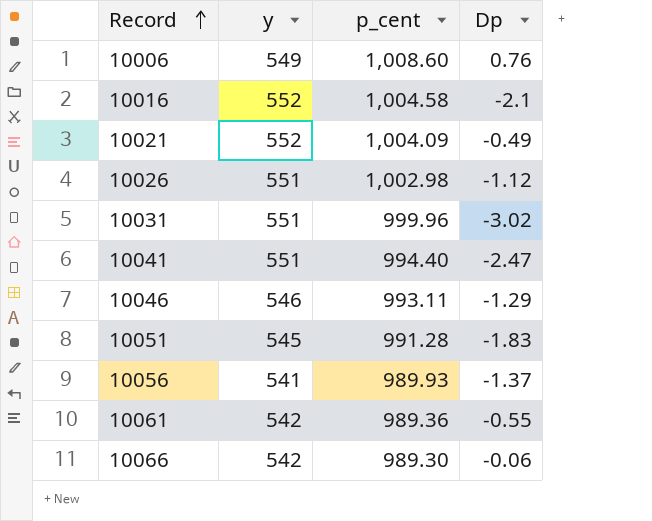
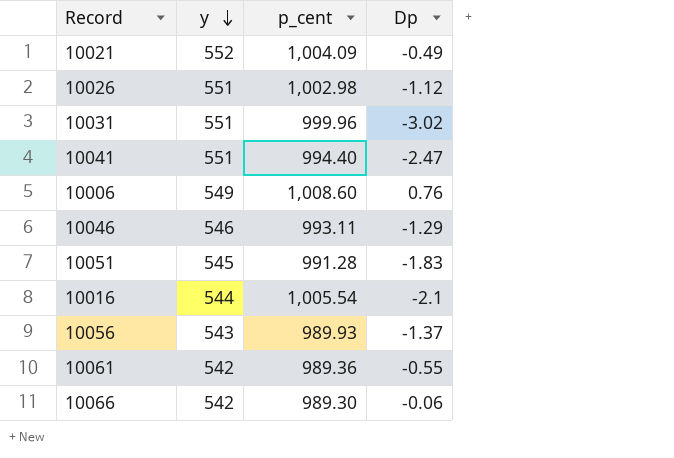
row order: Record ascending -> y descending
10016 | y: 552 -> 544
10016 | p_cent: 1,004.58 -> 1,005.54
10056 | y: 541 -> 543

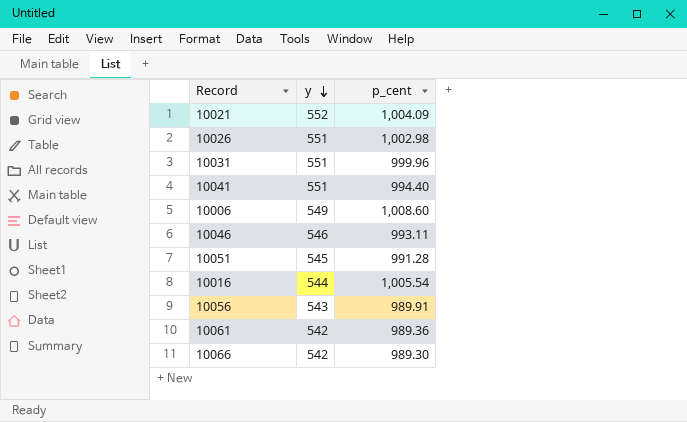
column Dp | position: 4 -> none
10056 | p_cent: 989.93 -> 989.91

